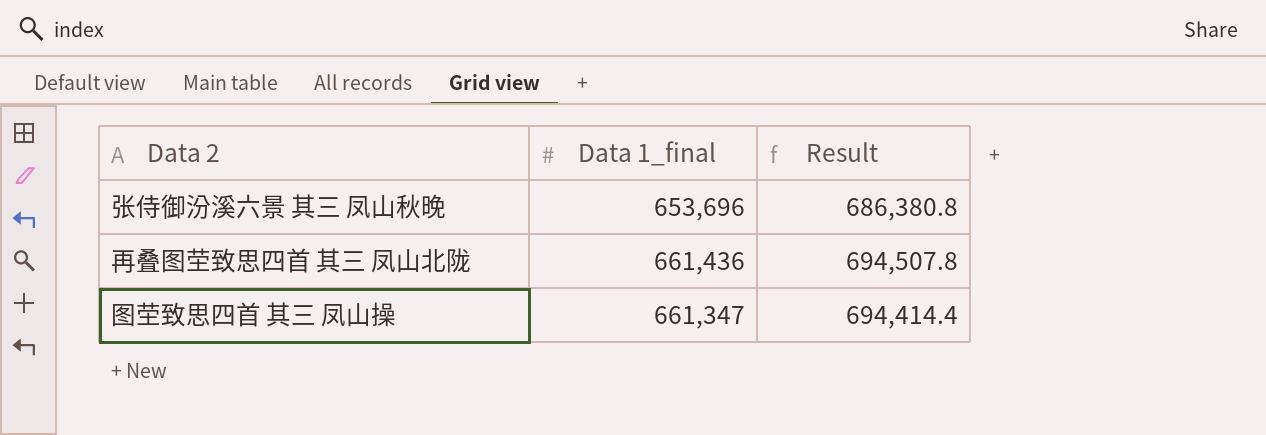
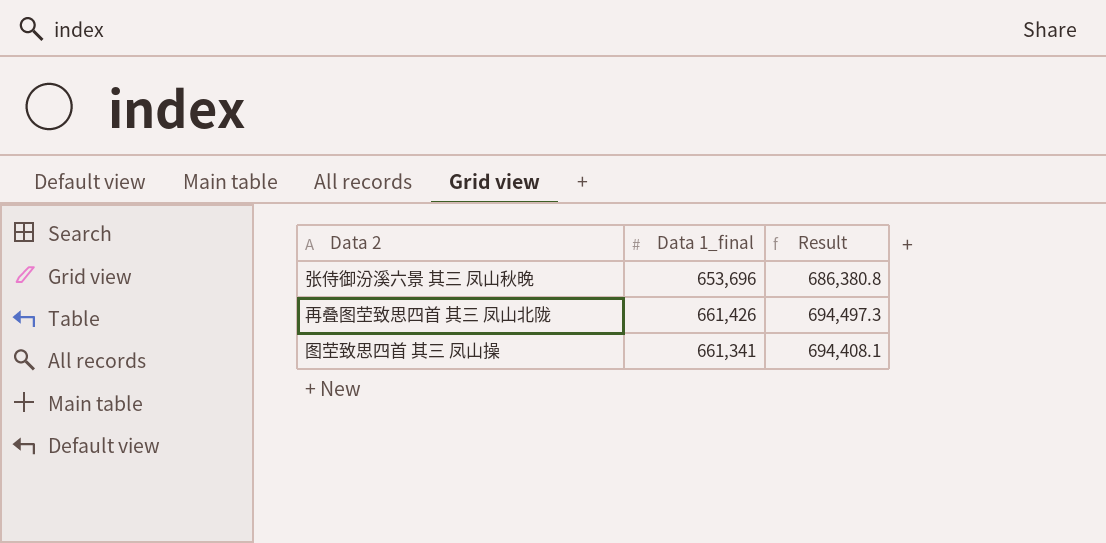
再叠图茔致思四首 其三 凤山北陇 | Data 1_final: 661,436 -> 661,426
再叠图茔致思四首 其三 凤山北陇 | Result: 694,507.8 -> 694,497.3
图茔致思四首 其三 凤山操 | Data 1_final: 661,347 -> 661,341
图茔致思四首 其三 凤山操 | Result: 694,414.4 -> 694,408.1

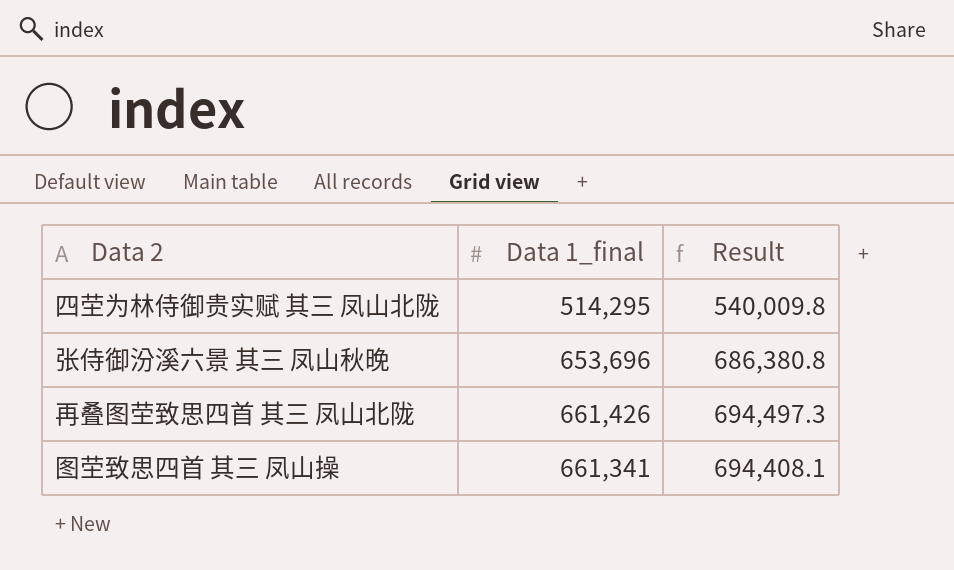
row 四茔为林侍御贵实赋 其三 凤山北陇: none -> 514,295 | 540,009.8

